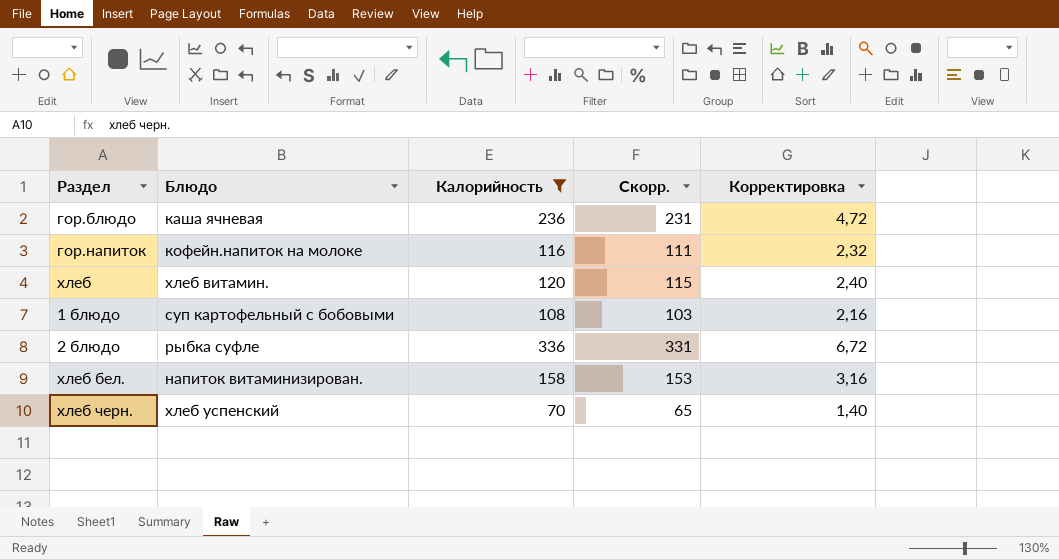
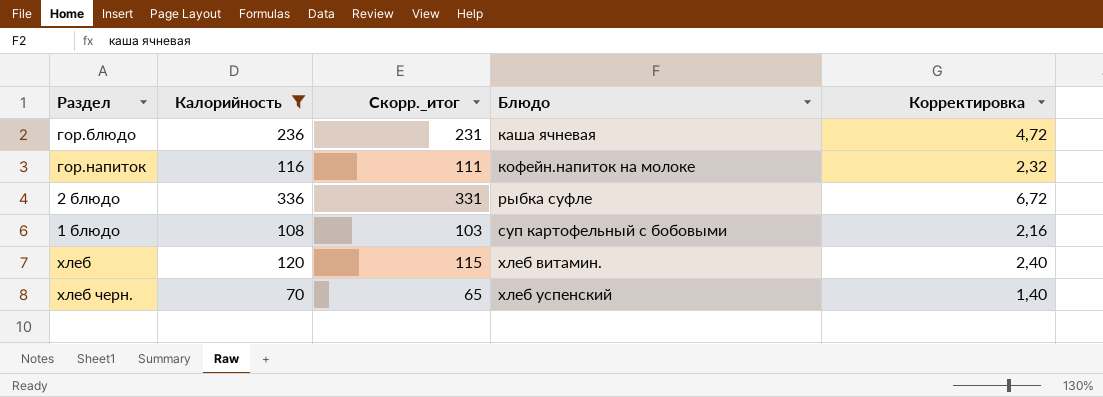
row order: none -> Блюдо ascending
column name: Скорр. -> Скорр._итог
column Блюдо | position: 2 -> 4
row хлеб бел.: напиток витаминизирован. | 158 | 153 | 3,16 -> none

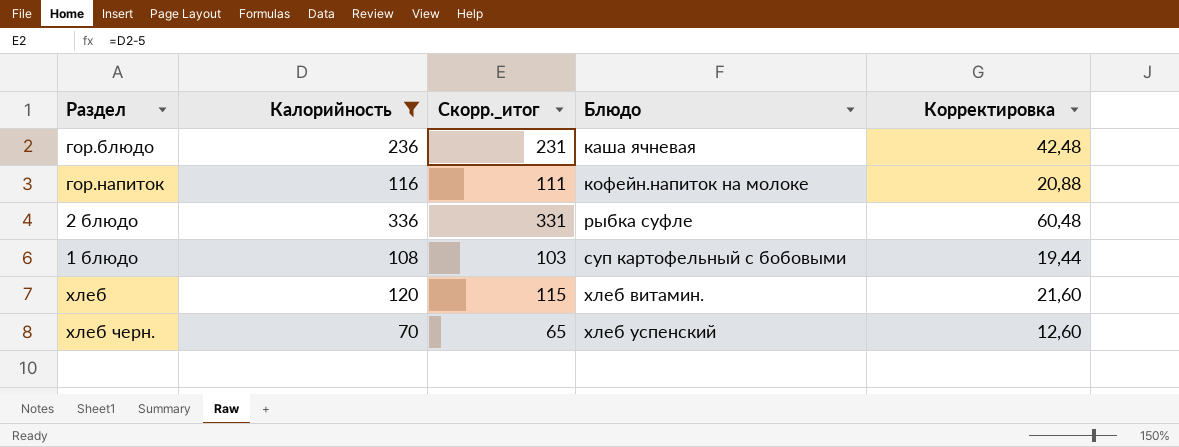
column Корректировка | formula: [Калорийность] * 0,02 -> [Калорийность] * 0,18

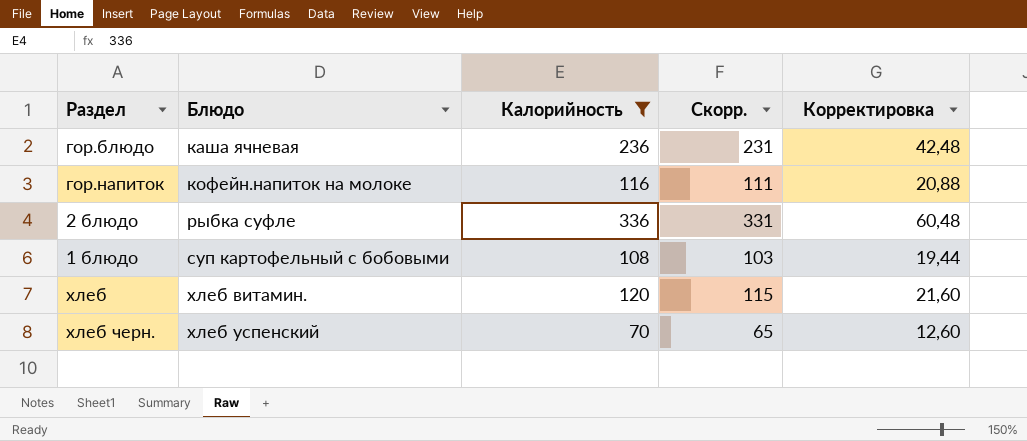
column Блюдо | position: 4 -> 2
column name: Скорр._итог -> Скорр.

